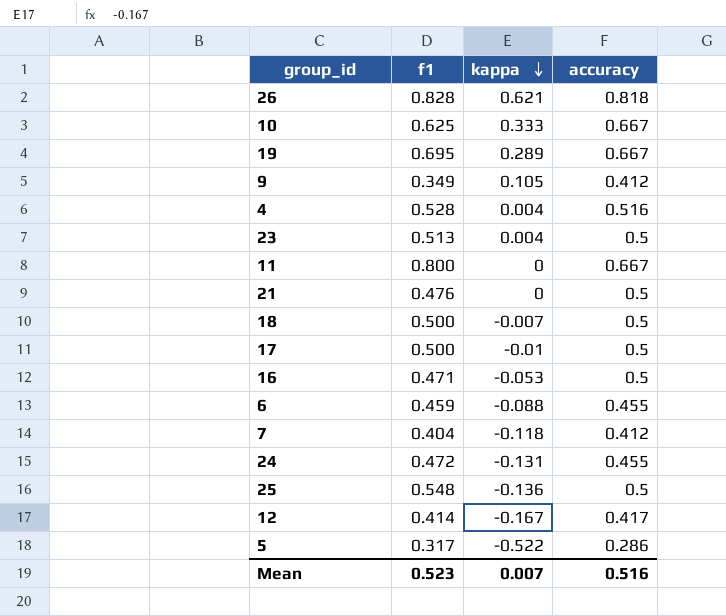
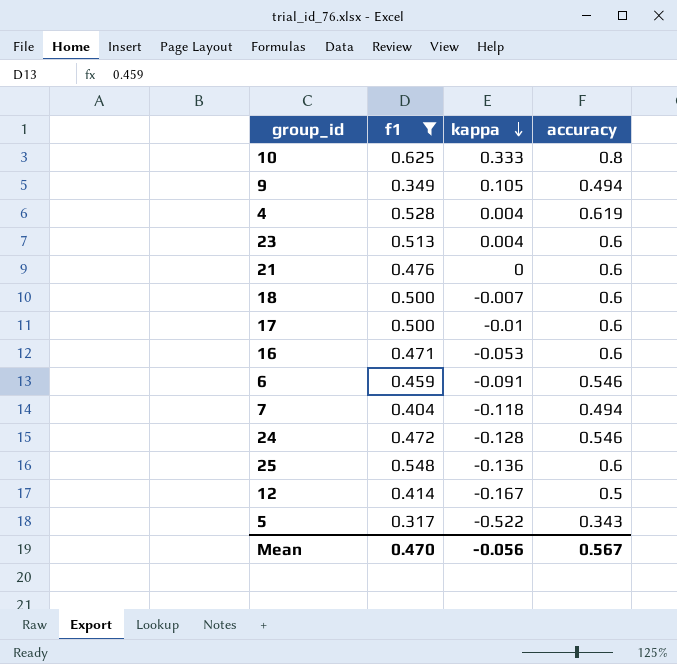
filter: none -> f1 <= 0.625
10 | accuracy: 0.667 -> 0.8
9 | accuracy: 0.412 -> 0.494
4 | accuracy: 0.516 -> 0.619
23 | accuracy: 0.5 -> 0.6
21 | accuracy: 0.5 -> 0.6
18 | accuracy: 0.5 -> 0.6
17 | accuracy: 0.5 -> 0.6
16 | accuracy: 0.5 -> 0.6
6 | kappa: -0.088 -> -0.091
6 | accuracy: 0.455 -> 0.546
7 | accuracy: 0.412 -> 0.494
24 | kappa: -0.131 -> -0.128
24 | accuracy: 0.455 -> 0.546
25 | accuracy: 0.5 -> 0.6
12 | accuracy: 0.417 -> 0.5
5 | accuracy: 0.286 -> 0.343
Mean | f1: 0.523 -> 0.470
Mean | kappa: 0.007 -> -0.056
Mean | accuracy: 0.516 -> 0.567

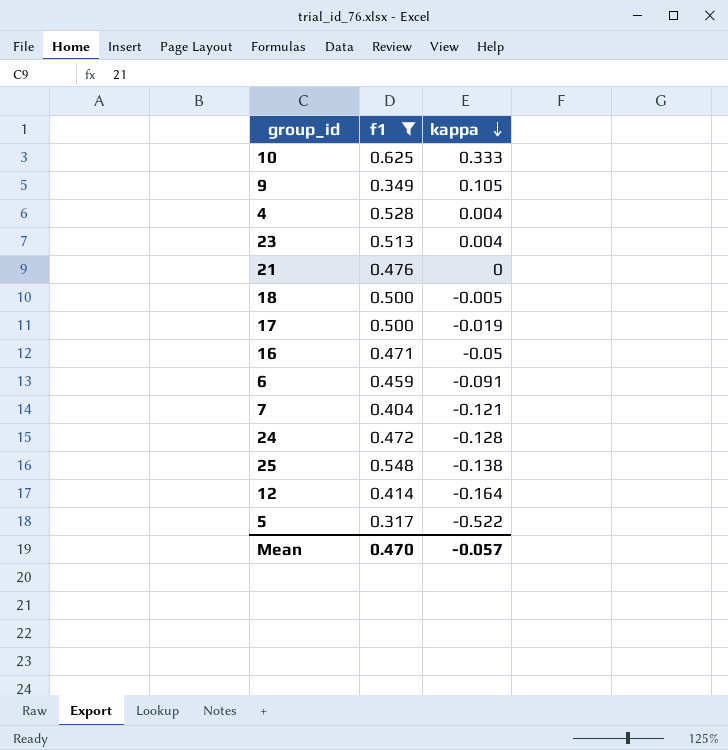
column accuracy | position: 4 -> none
18 | kappa: -0.007 -> -0.005
17 | kappa: -0.01 -> -0.019
16 | kappa: -0.053 -> -0.05
7 | kappa: -0.118 -> -0.121
25 | kappa: -0.136 -> -0.138
12 | kappa: -0.167 -> -0.164
Mean | kappa: -0.056 -> -0.057

